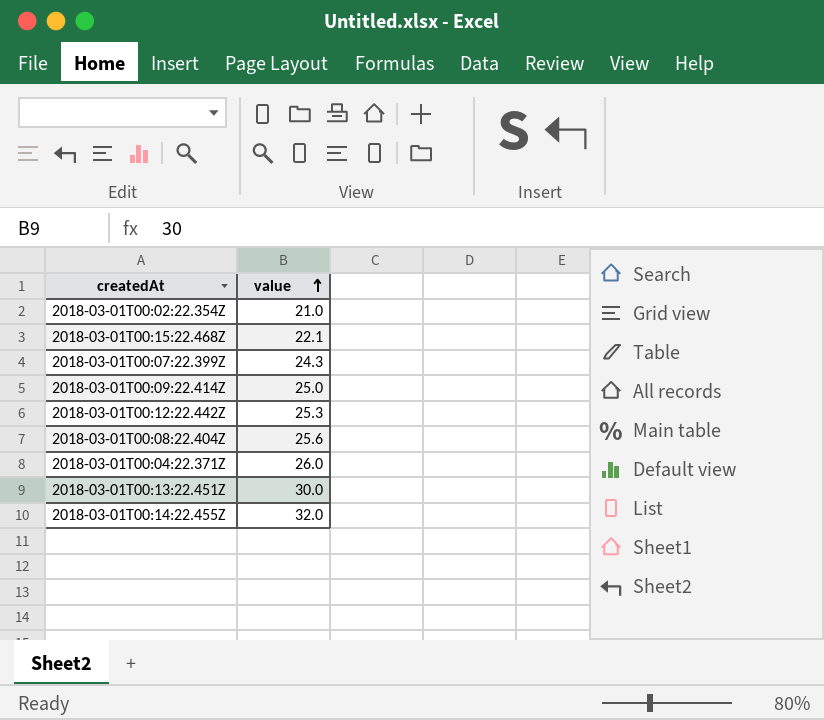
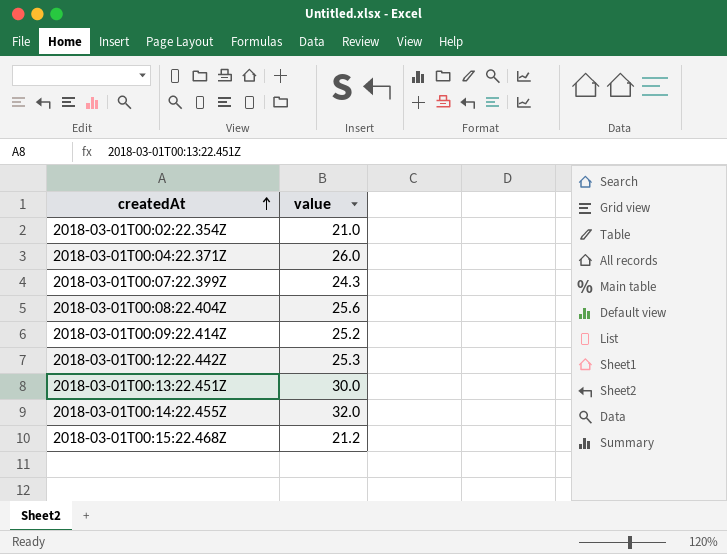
row order: value ascending -> createdAt ascending
2018-03-01T00:09:22.414Z | value: 25.0 -> 25.2
2018-03-01T00:15:22.468Z | value: 22.1 -> 21.2

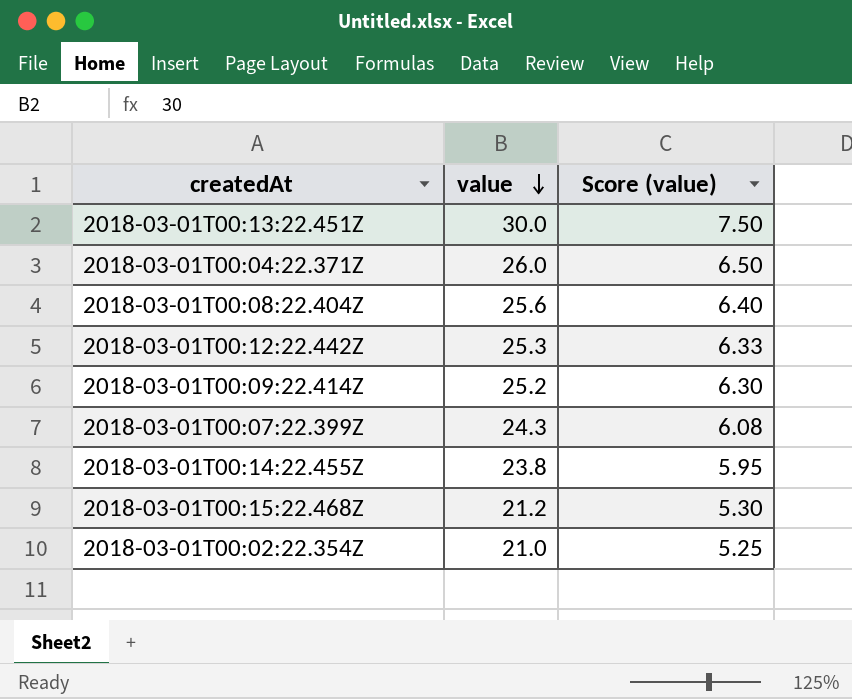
row order: createdAt ascending -> value descending
column Score (value) | formula: none -> [value] * 0.25
2018-03-01T00:14:22.455Z | value: 32.0 -> 23.8

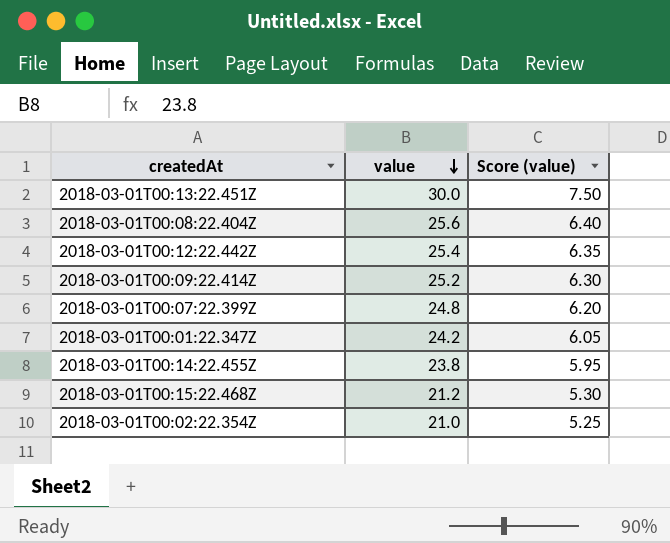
row 2018-03-01T00:04:22.371Z: 26.0 | 6.50 -> none
2018-03-01T00:12:22.442Z | value: 25.3 -> 25.4
2018-03-01T00:12:22.442Z | Score (value): 6.33 -> 6.35
2018-03-01T00:07:22.399Z | value: 24.3 -> 24.8
2018-03-01T00:07:22.399Z | Score (value): 6.08 -> 6.20
row 2018-03-01T00:01:22.347Z: none -> 24.2 | 6.05

